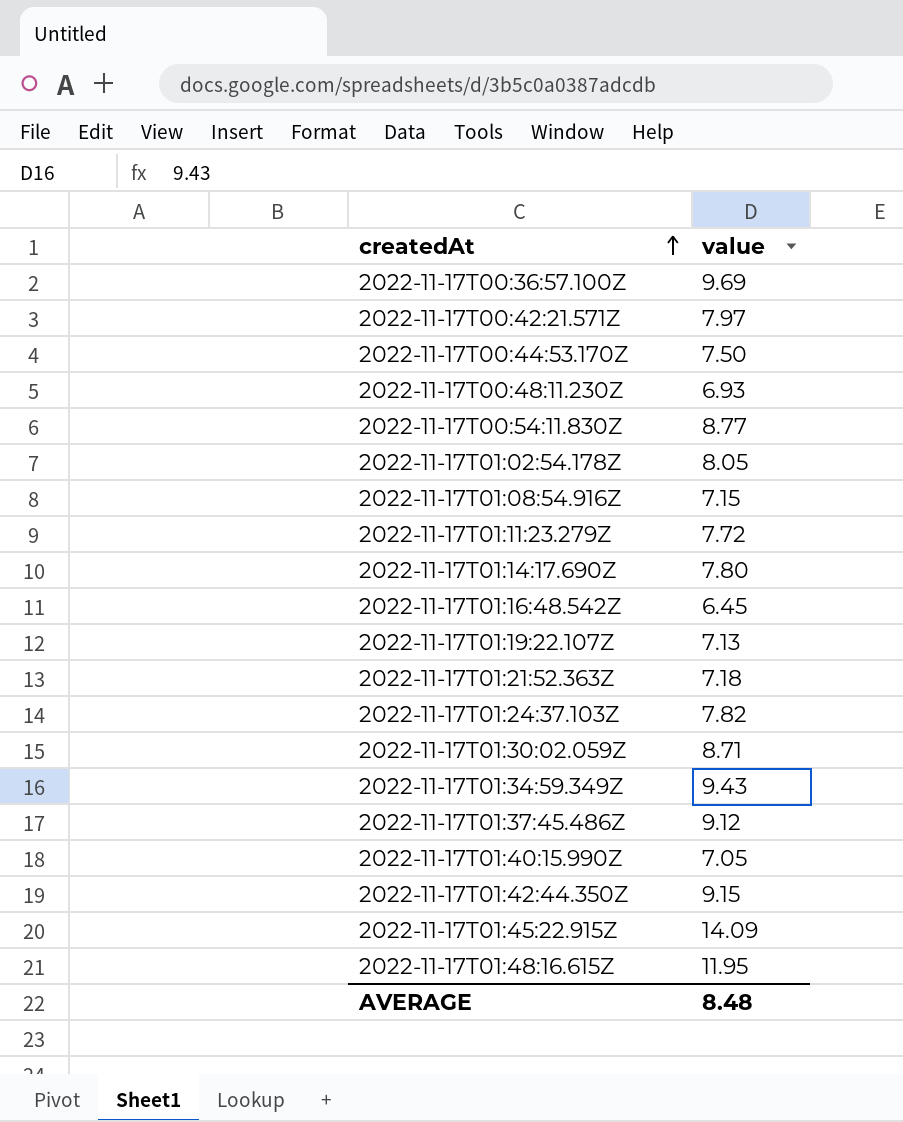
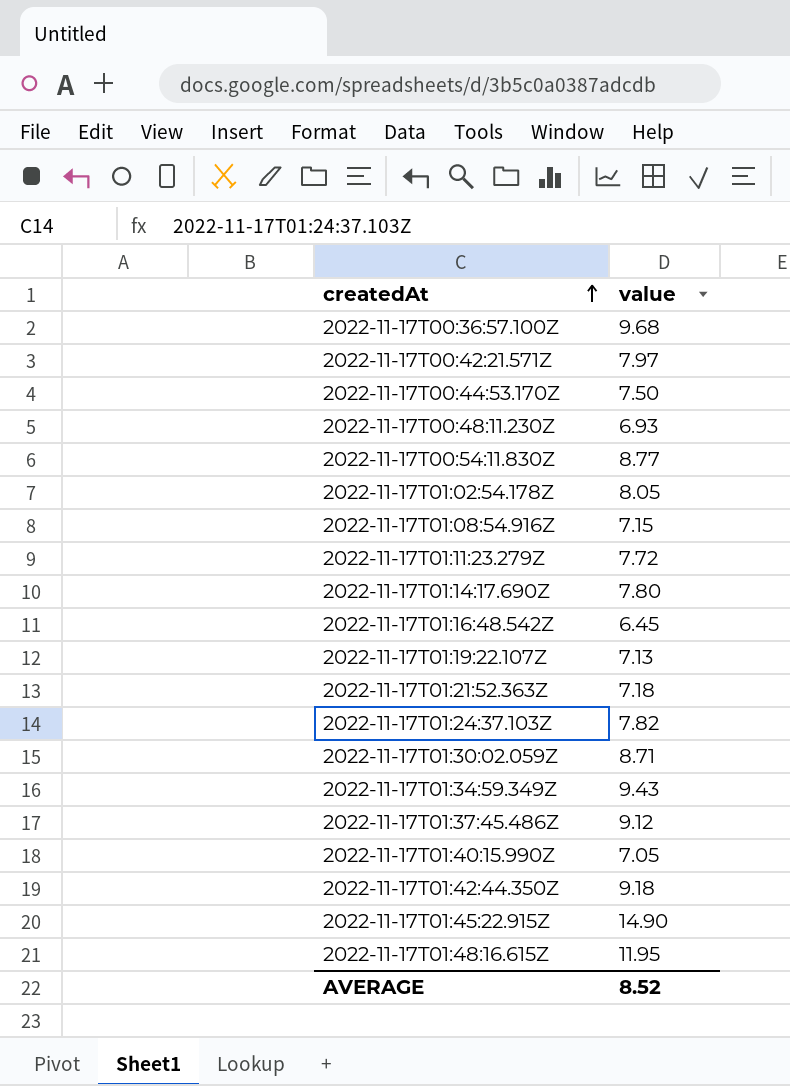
2022-11-17T00:36:57.100Z | value: 9.69 -> 9.68
2022-11-17T01:42:44.350Z | value: 9.15 -> 9.18
2022-11-17T01:45:22.915Z | value: 14.09 -> 14.90
AVERAGE | value: 8.48 -> 8.52

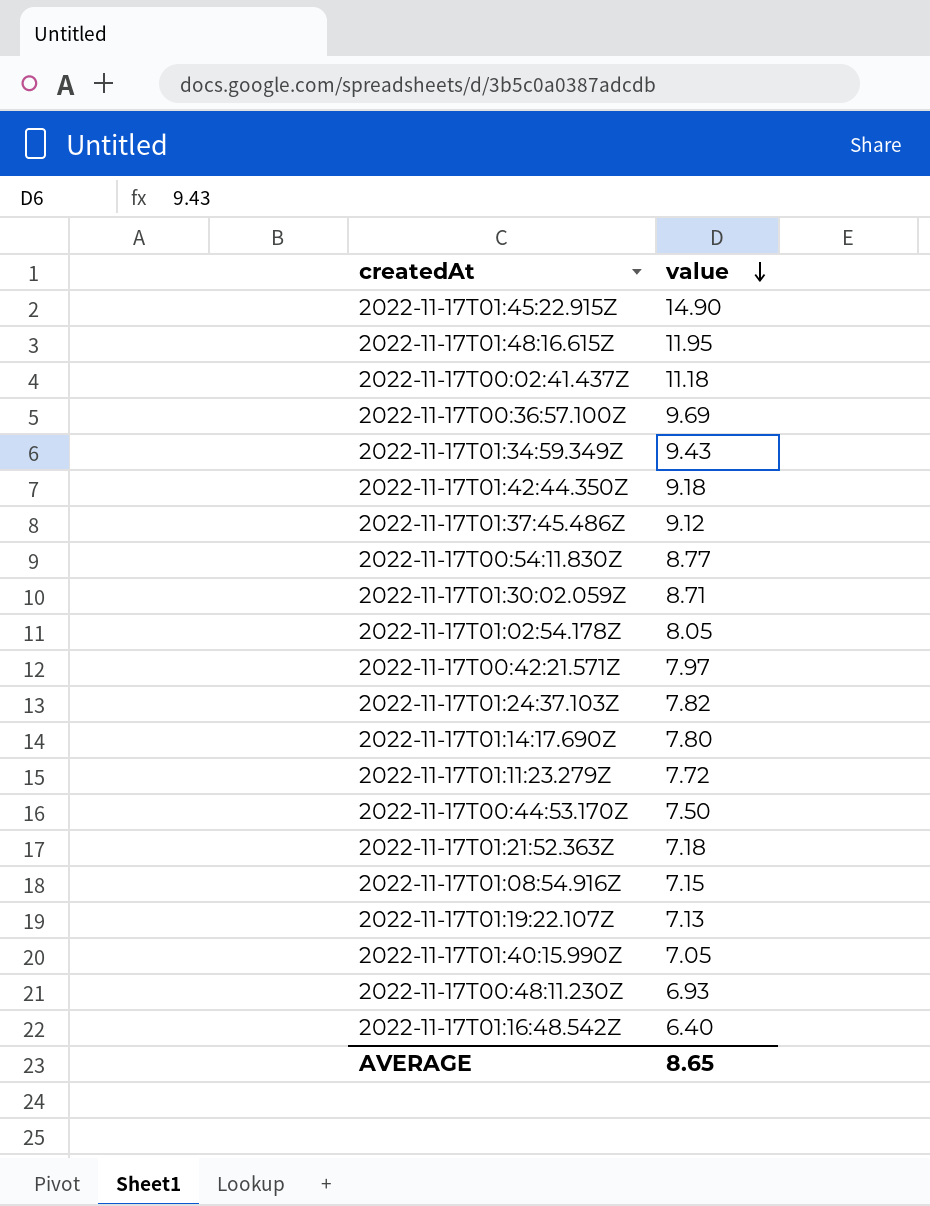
row order: createdAt ascending -> value descending
row 2022-11-17T00:02:41.437Z: none -> 11.18
2022-11-17T00:36:57.100Z | value: 9.68 -> 9.69
2022-11-17T01:16:48.542Z | value: 6.45 -> 6.40
AVERAGE | value: 8.52 -> 8.65

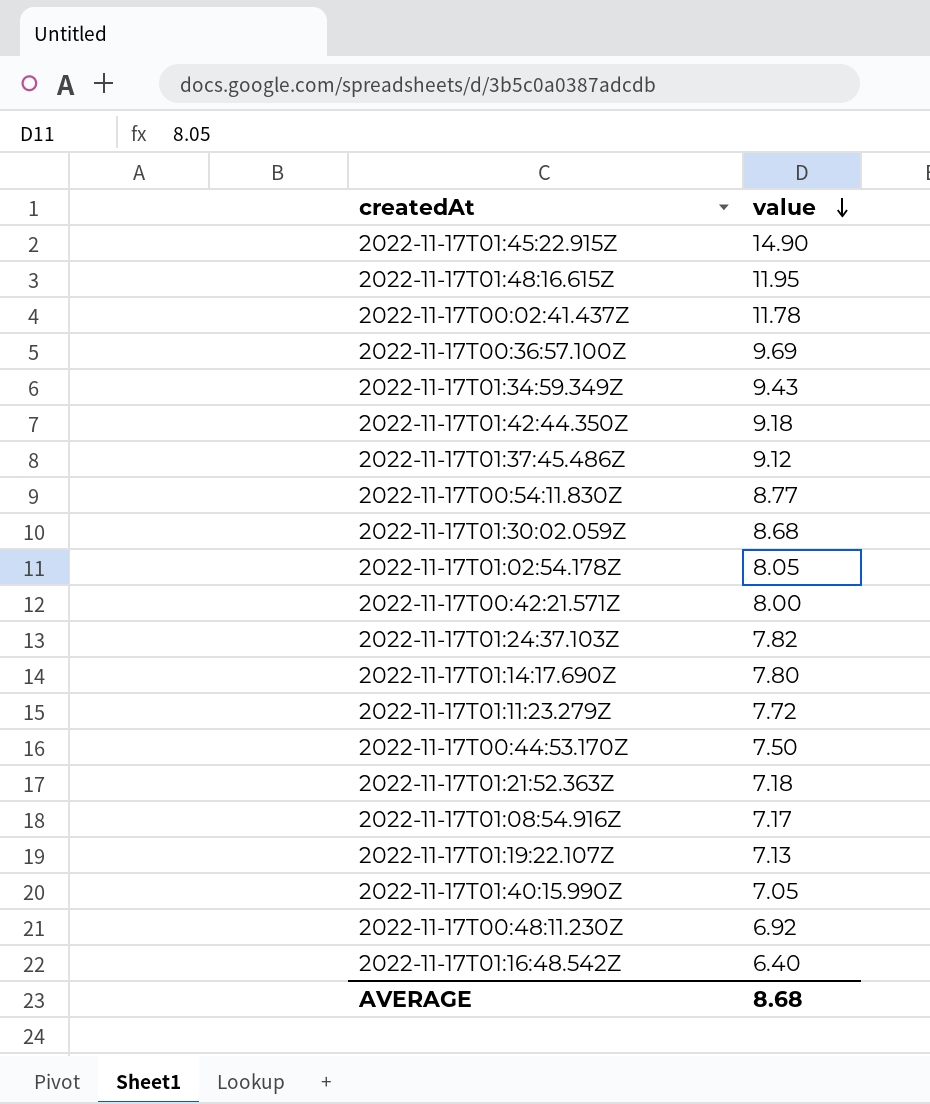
2022-11-17T00:02:41.437Z | value: 11.18 -> 11.78
2022-11-17T01:30:02.059Z | value: 8.71 -> 8.68
2022-11-17T00:42:21.571Z | value: 7.97 -> 8.00
2022-11-17T01:08:54.916Z | value: 7.15 -> 7.17
2022-11-17T00:48:11.230Z | value: 6.93 -> 6.92
AVERAGE | value: 8.65 -> 8.68

